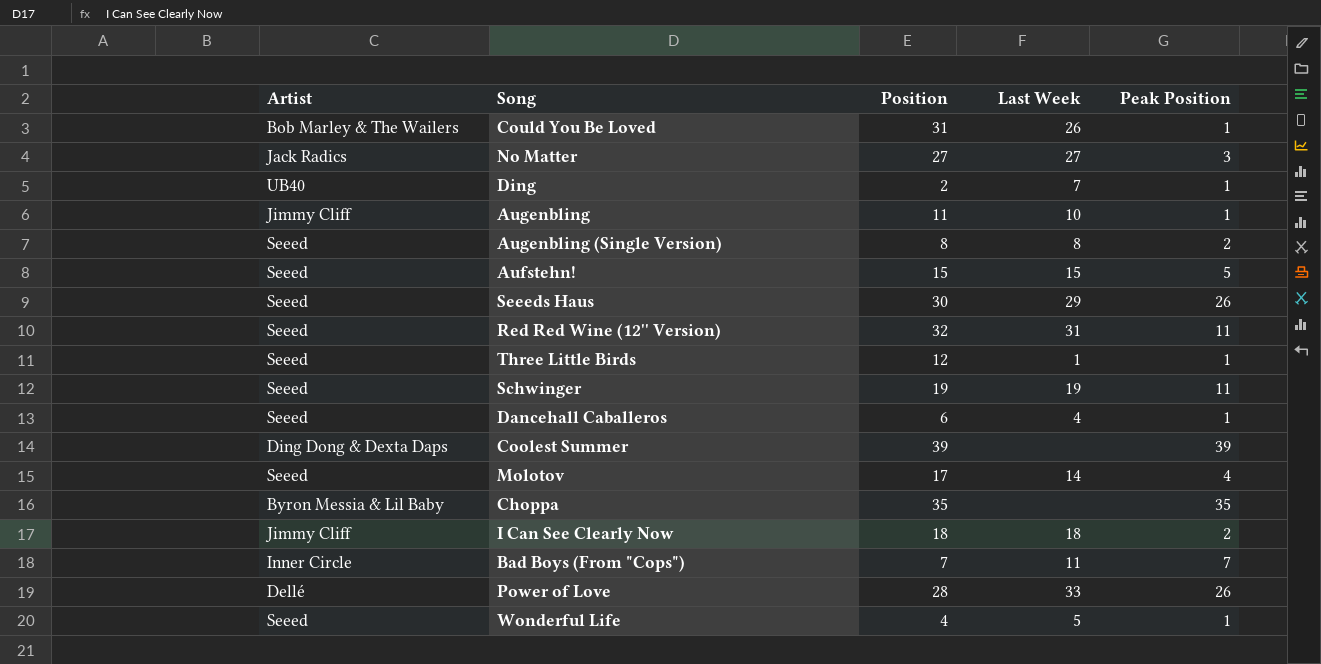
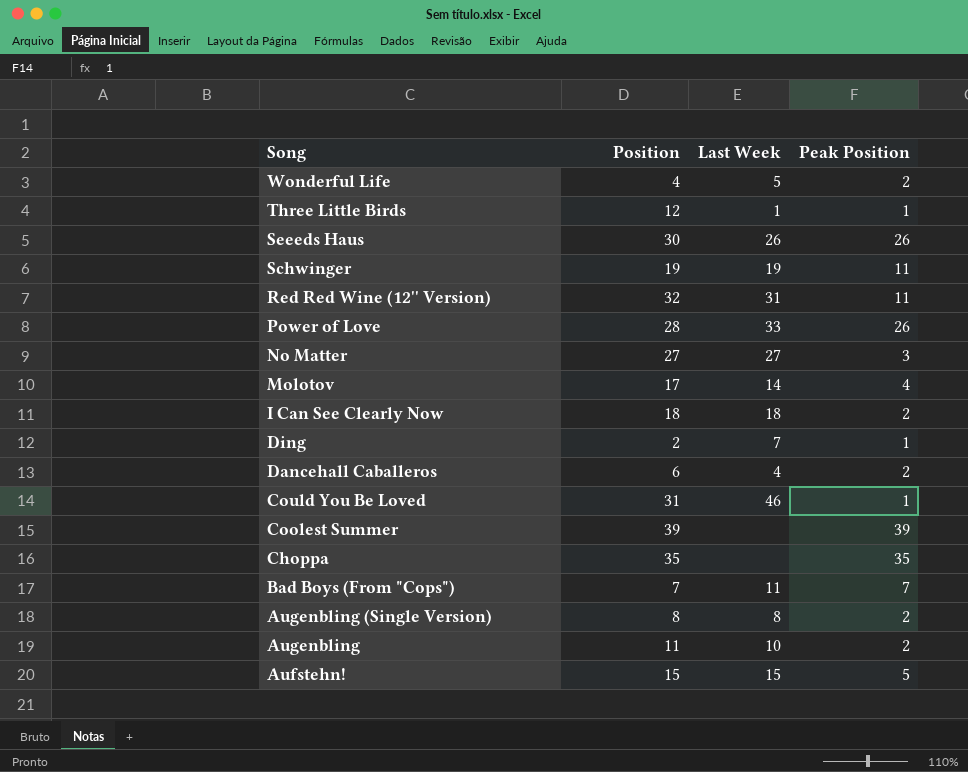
row order: none -> Song descending
column Artist | position: 1 -> none
Wonderful Life | Peak Position: 1 -> 2
Seeeds Haus | Last Week: 29 -> 26
Dancehall Caballeros | Peak Position: 1 -> 2
Could You Be Loved | Last Week: 26 -> 46
Augenbling | Peak Position: 1 -> 2

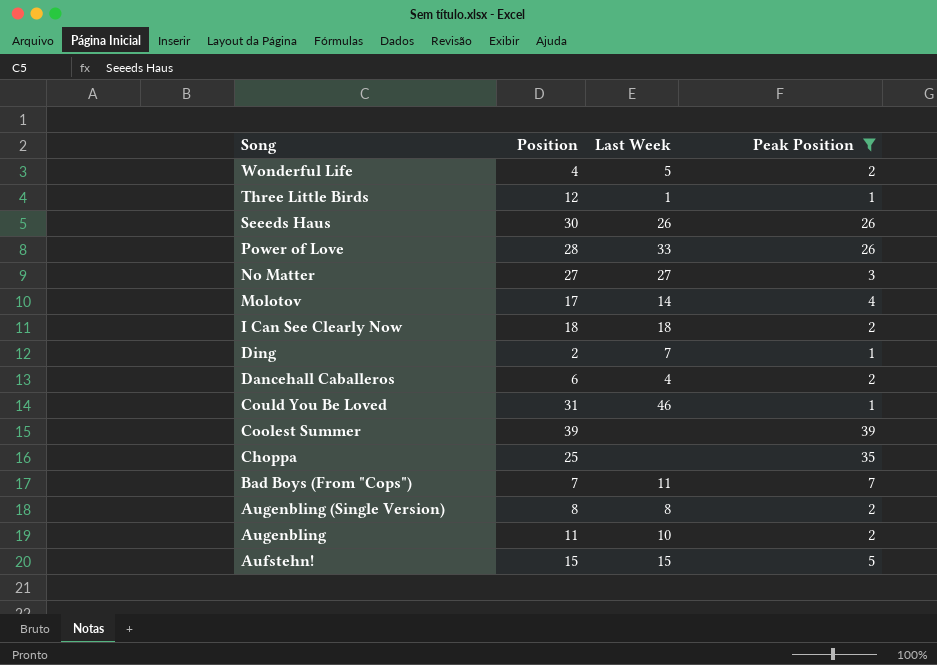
filter: none -> Peak Position != 11
Choppa | Position: 35 -> 25

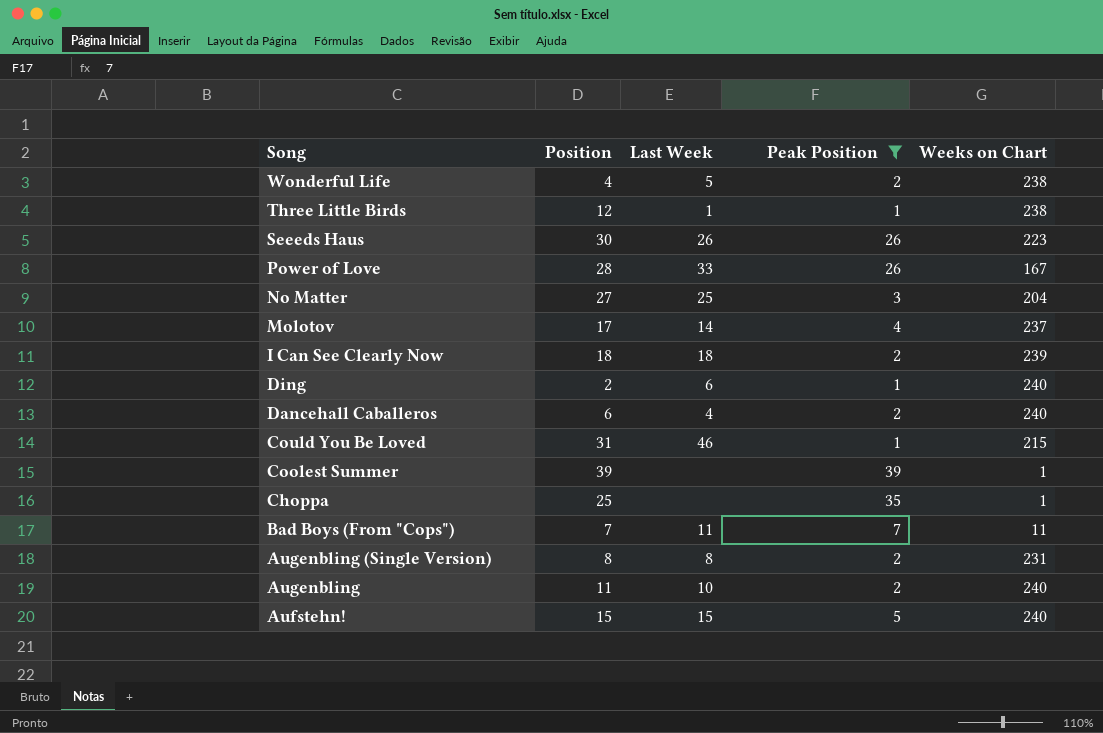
column Weeks on Chart | position: none -> 5
No Matter | Last Week: 27 -> 25
Ding | Last Week: 7 -> 6

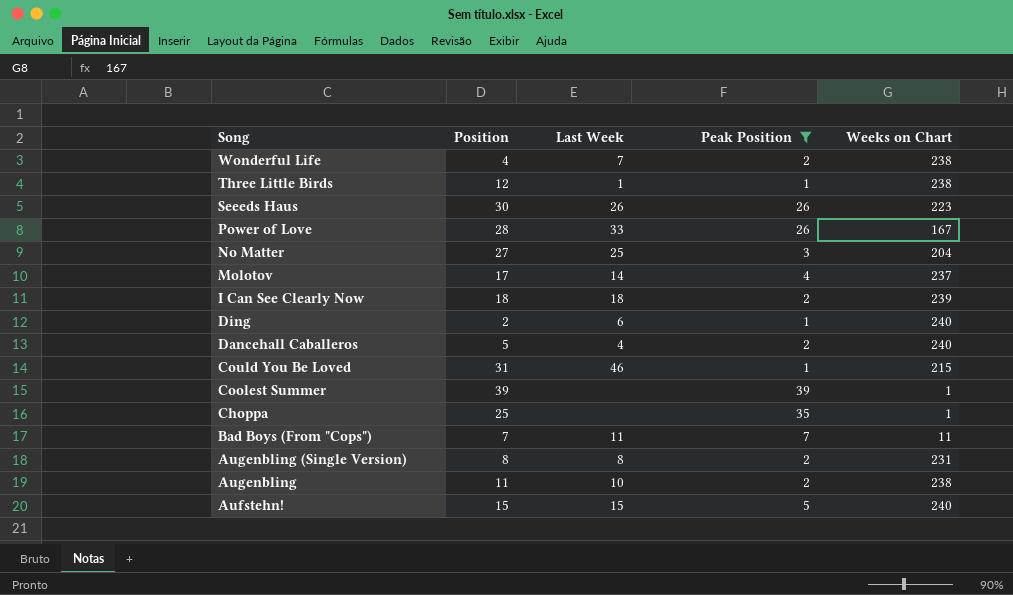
Wonderful Life | Last Week: 5 -> 7
Dancehall Caballeros | Position: 6 -> 5
Augenbling | Weeks on Chart: 240 -> 238

